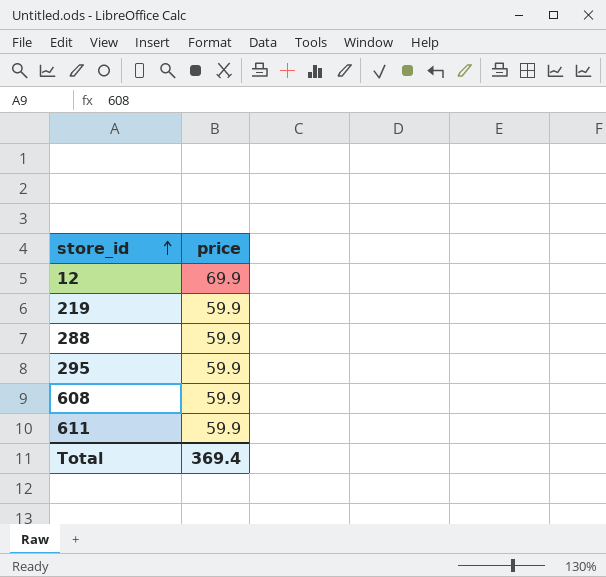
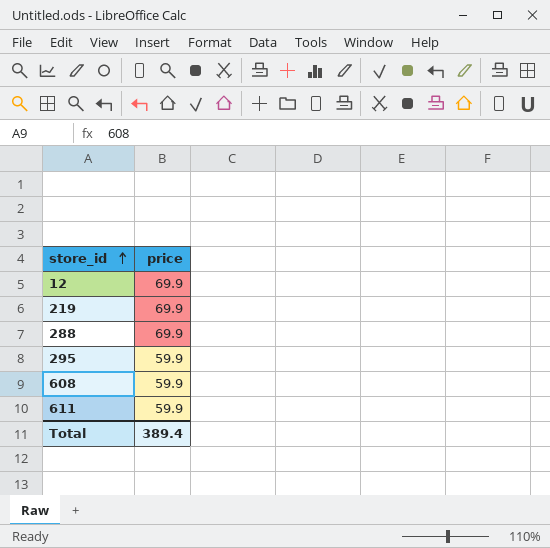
219 | price: 59.9 -> 69.9
288 | price: 59.9 -> 69.9
Total | price: 369.4 -> 389.4

